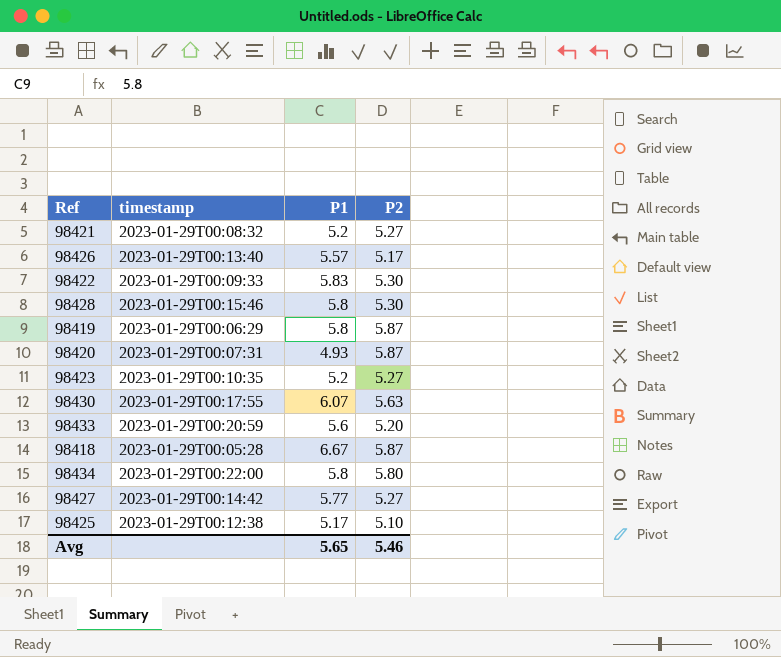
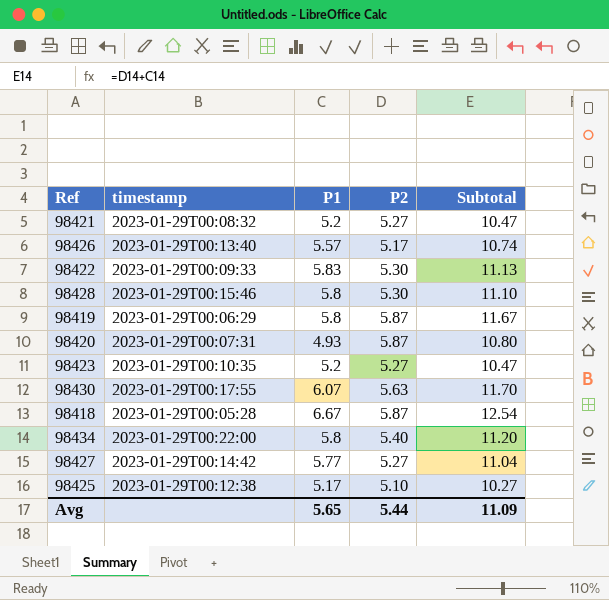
column Subtotal | formula: none -> [P1] + [P2]
row 98433: 2023-01-29T00:20:59 | 5.6 | 5.20 -> none
98434 | P2: 5.80 -> 5.40
Avg | P2: 5.46 -> 5.44

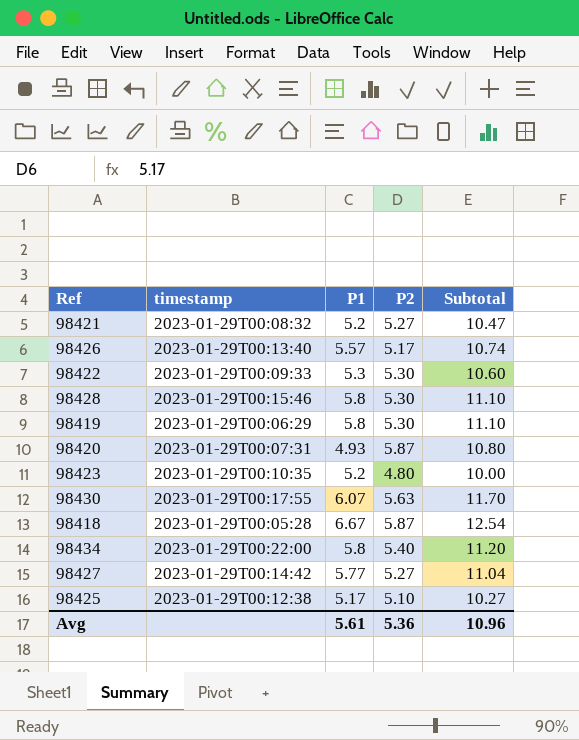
98422 | P1: 5.83 -> 5.3
98422 | Subtotal: 11.13 -> 10.60
98419 | P2: 5.87 -> 5.30
98419 | Subtotal: 11.67 -> 11.10
98423 | P2: 5.27 -> 4.80
98423 | Subtotal: 10.47 -> 10.00
Avg | P1: 5.65 -> 5.61
Avg | P2: 5.44 -> 5.36
Avg | Subtotal: 11.09 -> 10.96

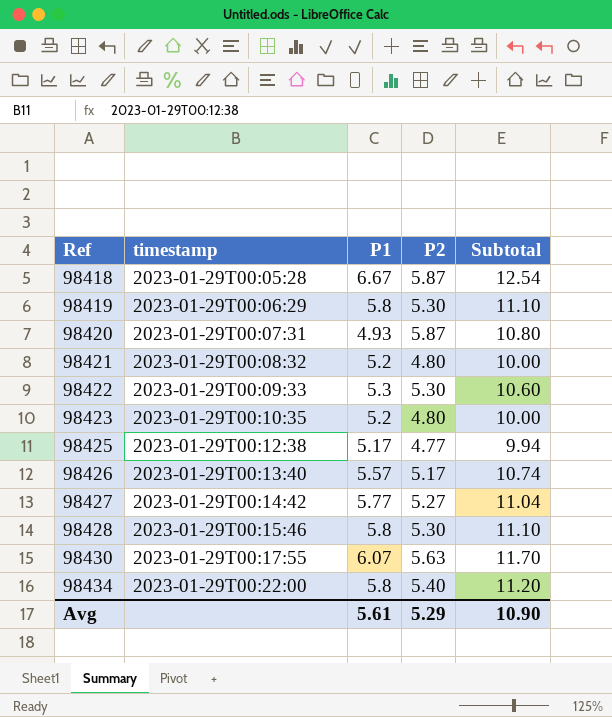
row order: none -> Ref ascending
98421 | P2: 5.27 -> 4.80
98421 | Subtotal: 10.47 -> 10.00
98425 | P2: 5.10 -> 4.77
98425 | Subtotal: 10.27 -> 9.94
Avg | P2: 5.36 -> 5.29
Avg | Subtotal: 10.96 -> 10.90

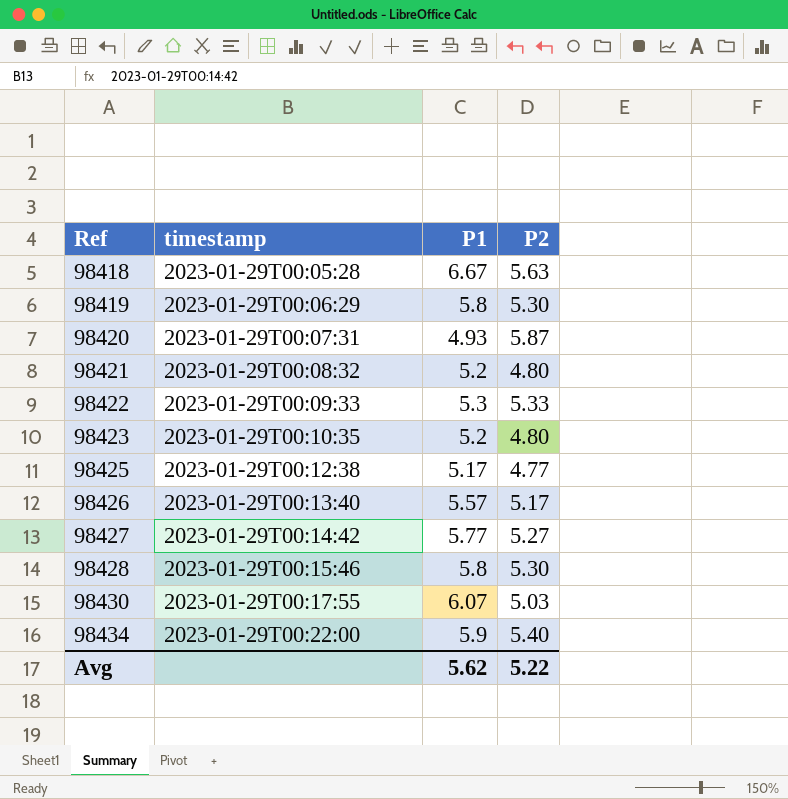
column Subtotal | formula: [P1] + [P2] -> none
98418 | P2: 5.87 -> 5.63
98422 | P2: 5.30 -> 5.33
98430 | P2: 5.63 -> 5.03
98434 | P1: 5.8 -> 5.9
Avg | P1: 5.61 -> 5.62
Avg | P2: 5.29 -> 5.22

